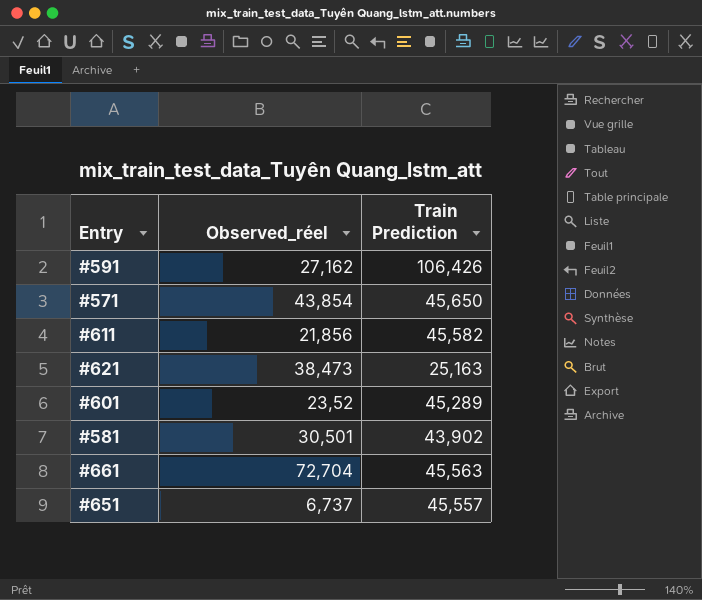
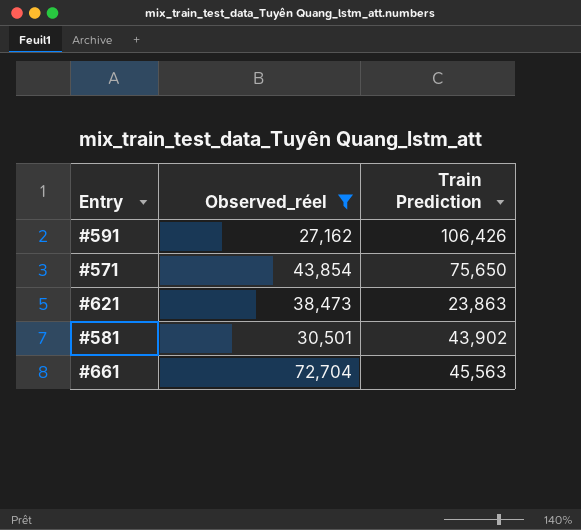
filter: none -> Observed_réel >= 27,162
#571 | Train Prediction: 45,650 -> 75,650
#621 | Train Prediction: 25,163 -> 23,863

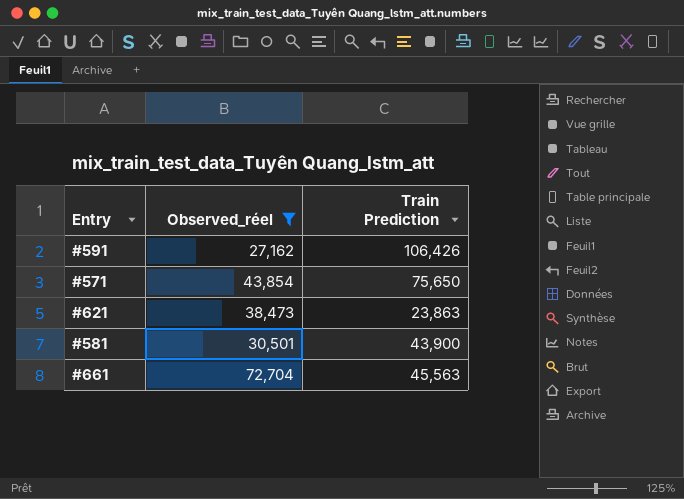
#581 | Train Prediction: 43,902 -> 43,900

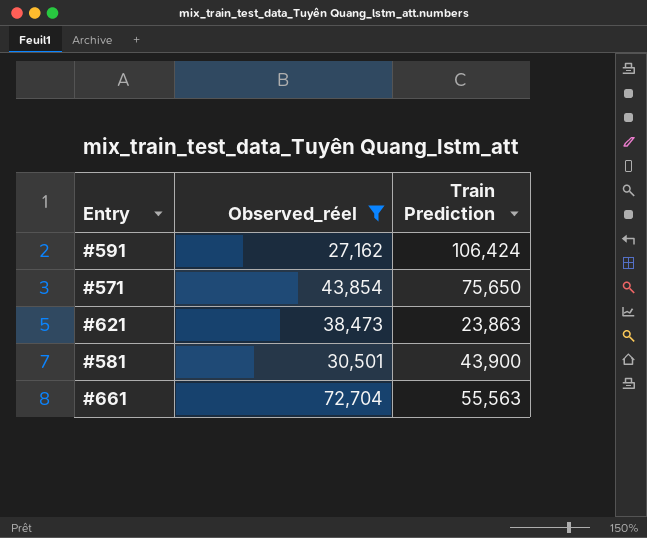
#591 | Train Prediction: 106,426 -> 106,424
#661 | Train Prediction: 45,563 -> 55,563

